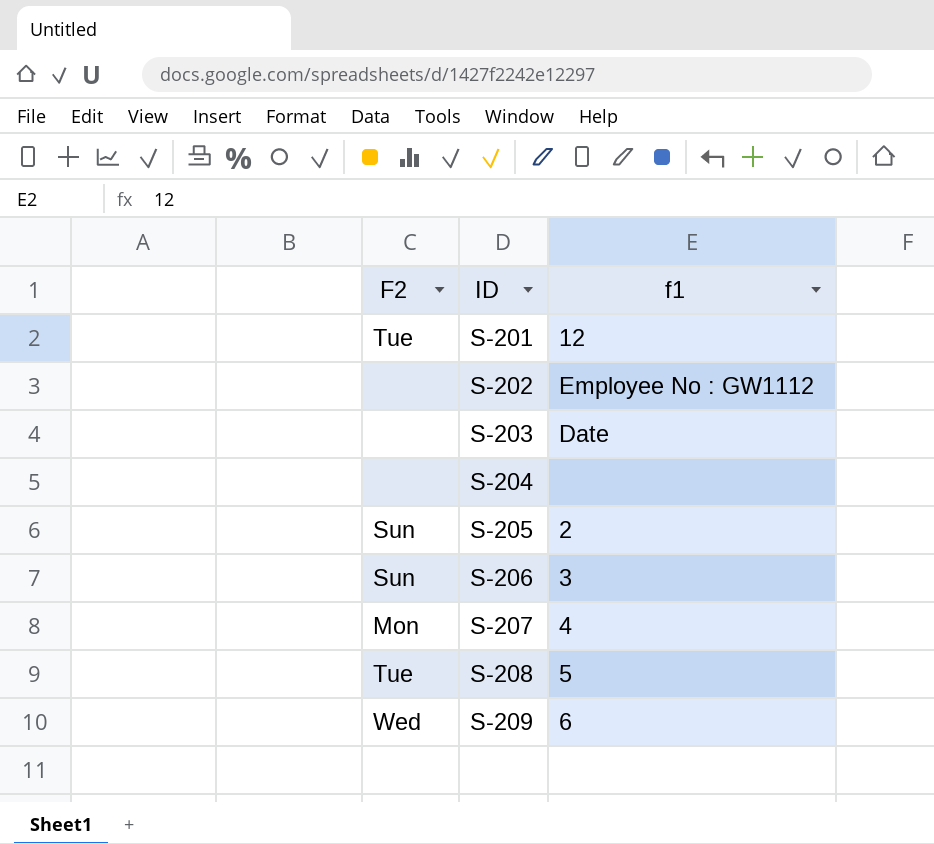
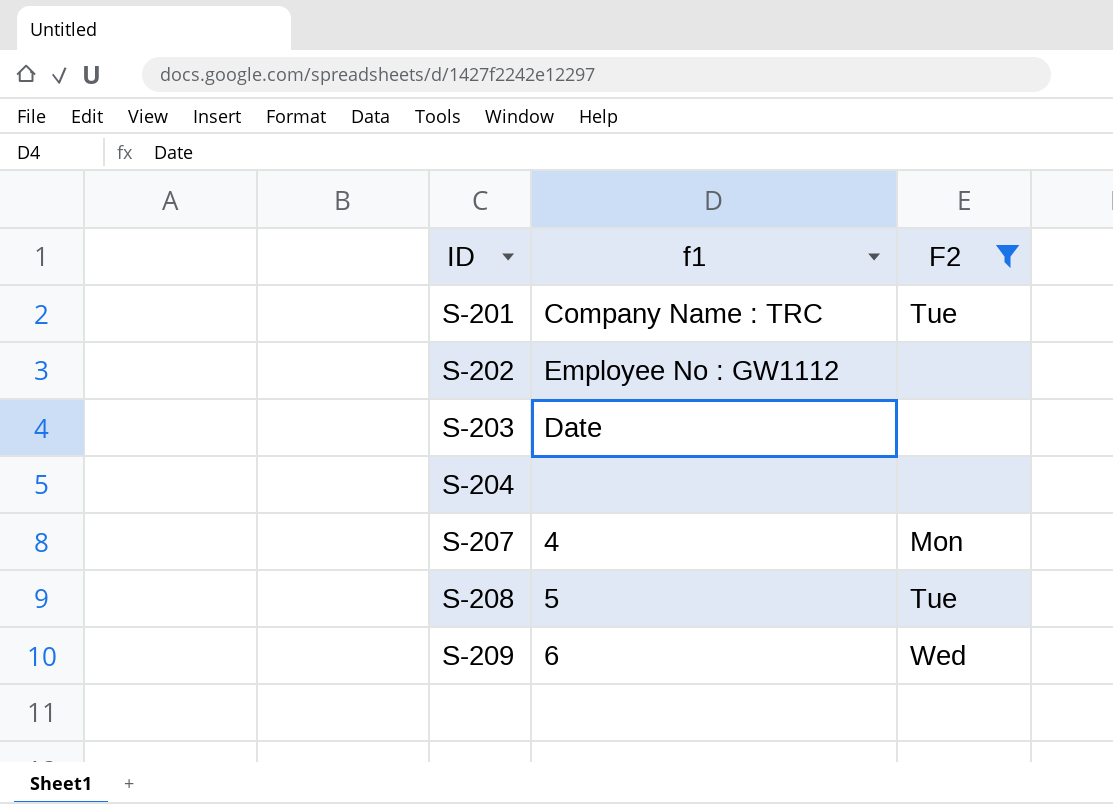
filter: none -> F2 != Sun
column F2 | position: 1 -> 3
S-201 | f1: 12 -> Company Name : TRC

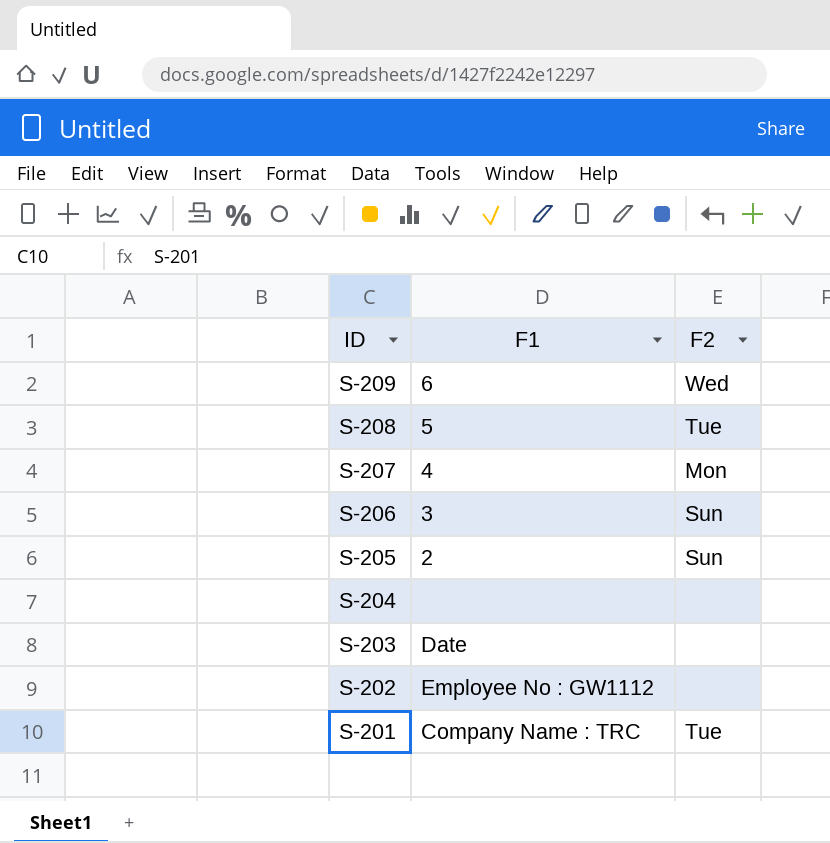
filter: F2 != Sun -> none
row order: ID ascending -> ID descending
column name: f1 -> F1

